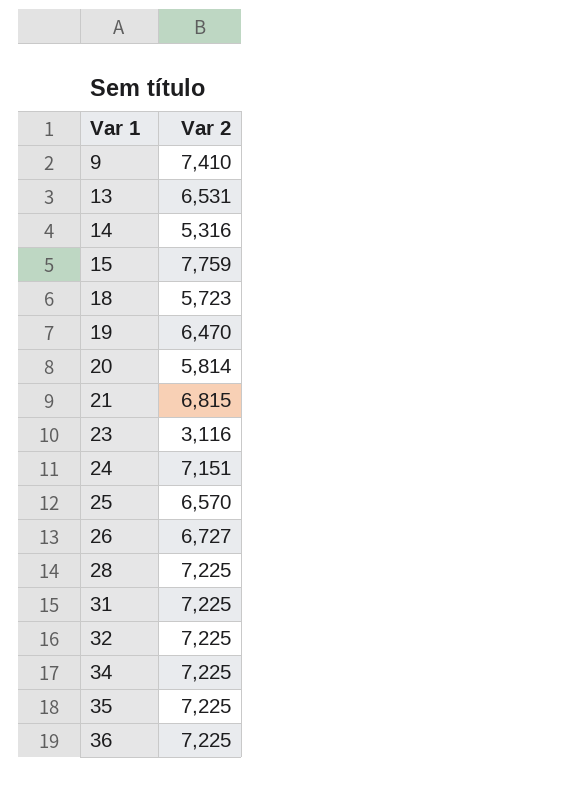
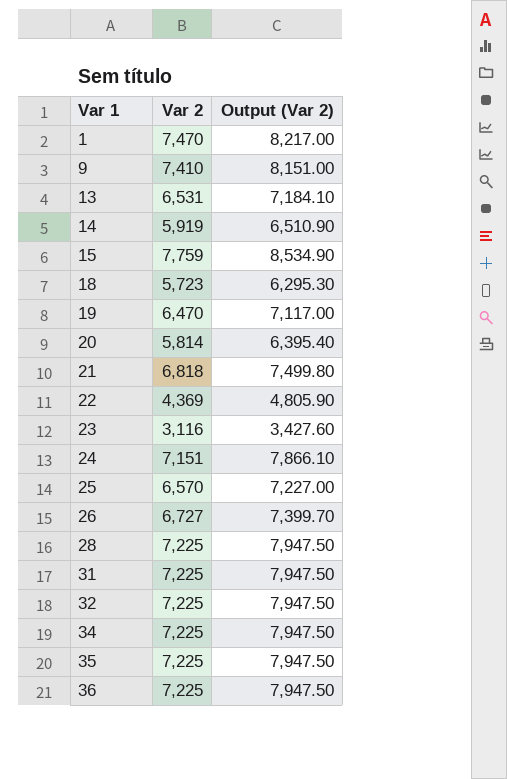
column Output (Var 2) | formula: none -> [Var 2] * 1.1
row 1: none -> 7,470 | 8,217.00
14 | Var 2: 5,316 -> 5,919
21 | Var 2: 6,815 -> 6,818
row 22: none -> 4,369 | 4,805.90

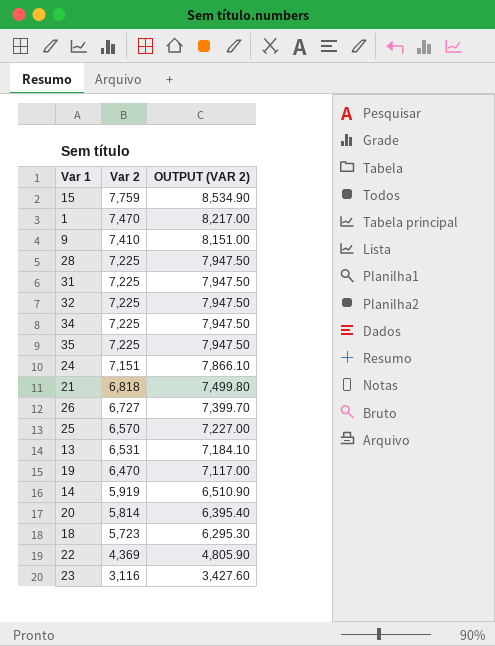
row order: Var 1 ascending -> Var 2 descending
column name: Output (Var 2) -> OUTPUT (VAR 2)
row 36: 7,225 | 7,947.50 -> none

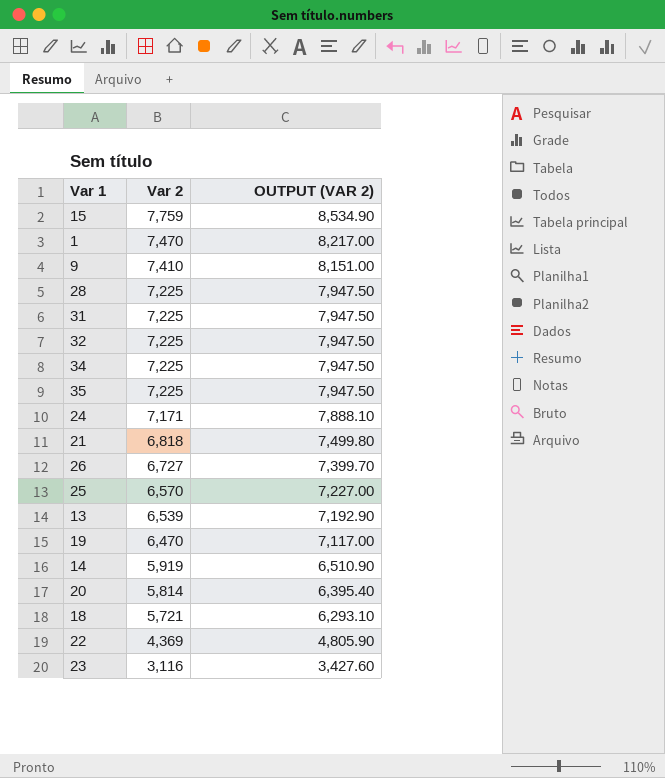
24 | Var 2: 7,151 -> 7,171
24 | OUTPUT (VAR 2): 7,866.10 -> 7,888.10
13 | Var 2: 6,531 -> 6,539
13 | OUTPUT (VAR 2): 7,184.10 -> 7,192.90
18 | Var 2: 5,723 -> 5,721
18 | OUTPUT (VAR 2): 6,295.30 -> 6,293.10

